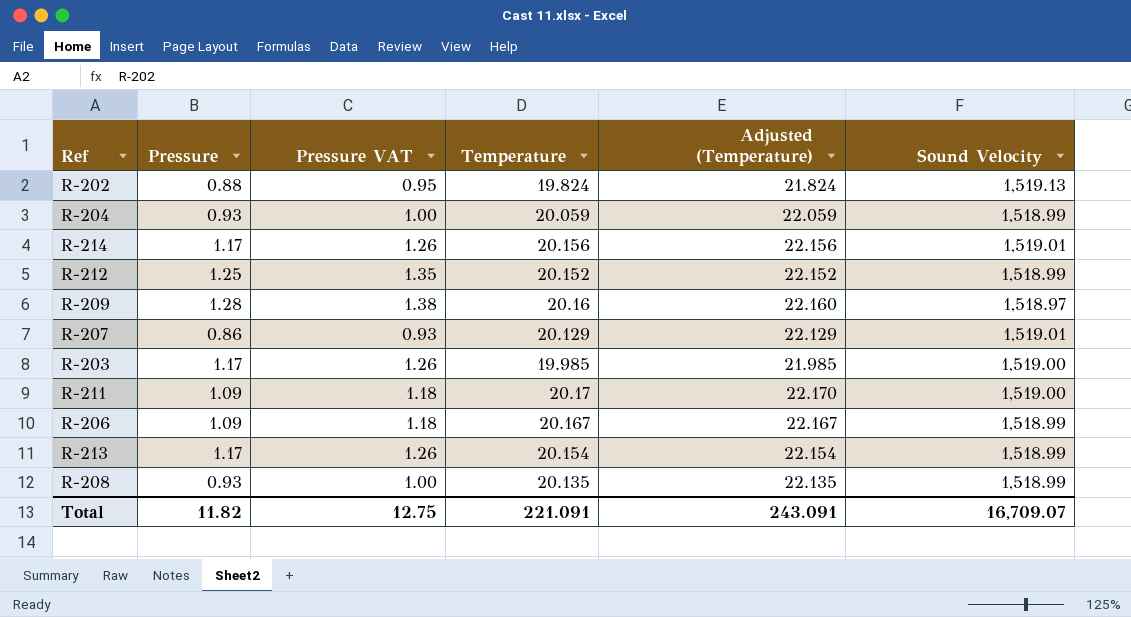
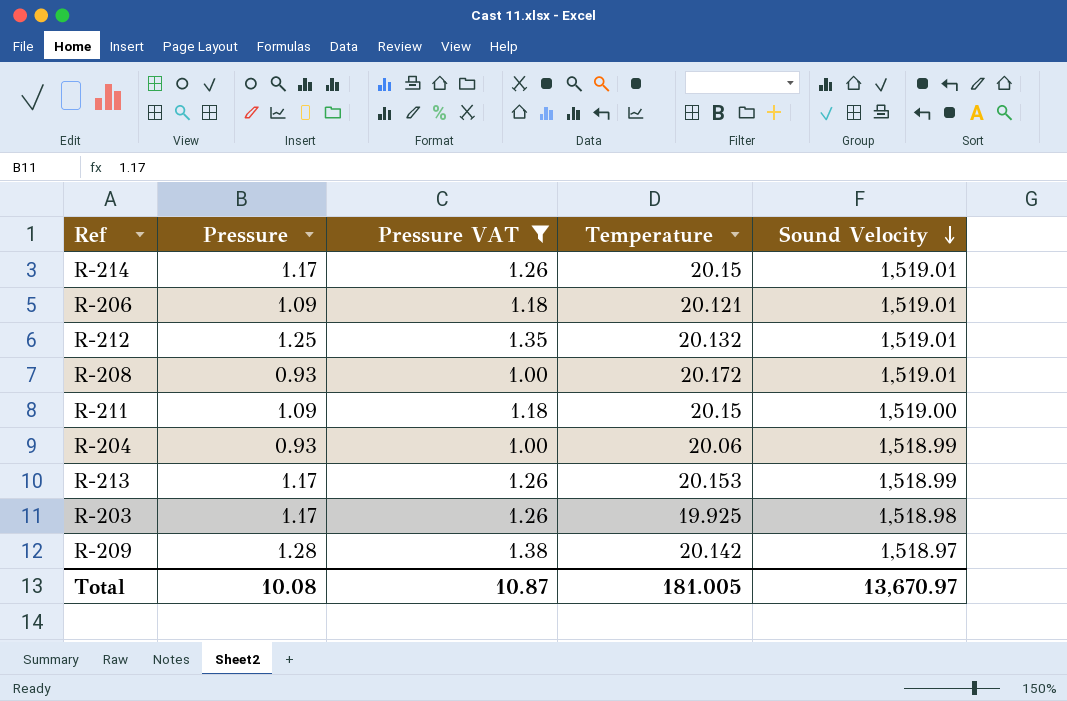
filter: none -> Pressure VAT >= 1.00
row order: none -> Sound Velocity descending
column Adjusted (Temperature) | formula: [Temperature] + 2 -> none
R-214 | Temperature: 20.156 -> 20.15
R-206 | Temperature: 20.167 -> 20.121
R-206 | Sound Velocity: 1,518.99 -> 1,519.01
R-212 | Temperature: 20.152 -> 20.132
R-212 | Sound Velocity: 1,518.99 -> 1,519.01
R-208 | Temperature: 20.135 -> 20.172
R-208 | Sound Velocity: 1,518.99 -> 1,519.01
R-211 | Temperature: 20.17 -> 20.15
R-204 | Temperature: 20.059 -> 20.06
R-213 | Temperature: 20.154 -> 20.153
R-203 | Temperature: 19.985 -> 19.925
R-203 | Sound Velocity: 1,519.00 -> 1,518.98
R-209 | Temperature: 20.16 -> 20.142
Total | Pressure: 11.82 -> 10.08
Total | Pressure VAT: 12.75 -> 10.87
Total | Temperature: 221.091 -> 181.005
Total | Sound Velocity: 16,709.07 -> 13,670.97

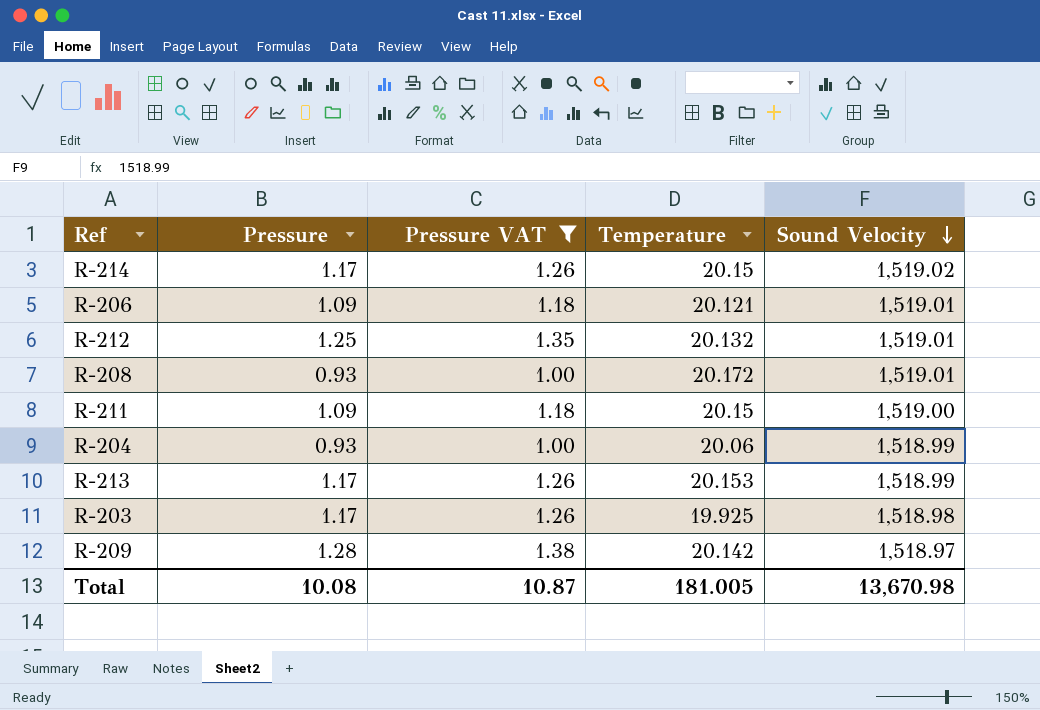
R-214 | Sound Velocity: 1,519.01 -> 1,519.02
Total | Sound Velocity: 13,670.97 -> 13,670.98

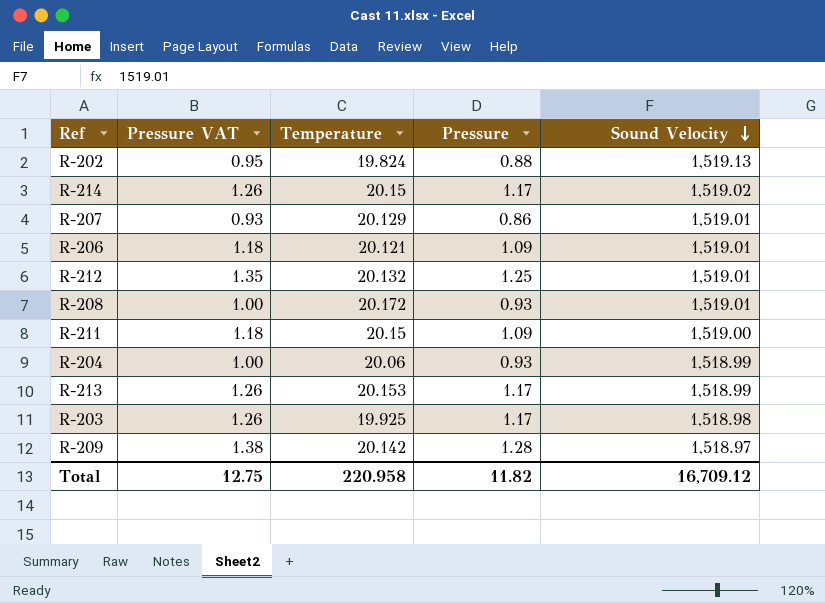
filter: Pressure VAT >= 1.00 -> none
column Pressure | position: 2 -> 4
Total | Pressure VAT: 10.87 -> 12.75
Total | Temperature: 181.005 -> 220.958
Total | Pressure: 10.08 -> 11.82
Total | Sound Velocity: 13,670.98 -> 16,709.12

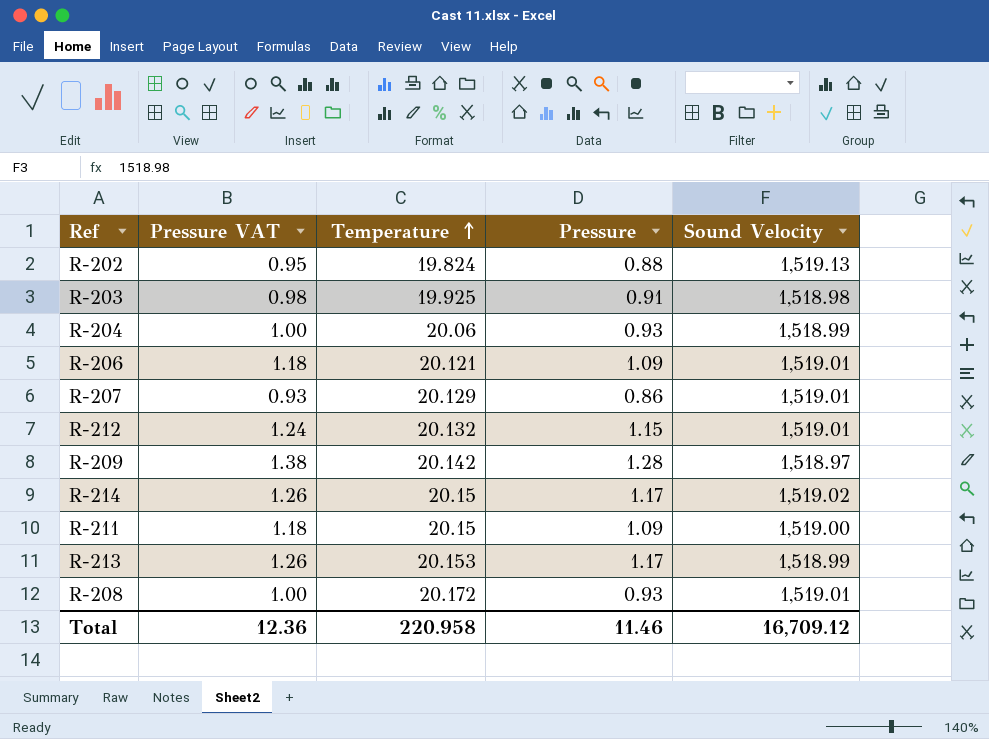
row order: Sound Velocity descending -> Temperature ascending
R-203 | Pressure VAT: 1.26 -> 0.98
R-203 | Pressure: 1.17 -> 0.91
R-212 | Pressure VAT: 1.35 -> 1.24
R-212 | Pressure: 1.25 -> 1.15
Total | Pressure VAT: 12.75 -> 12.36
Total | Pressure: 11.82 -> 11.46

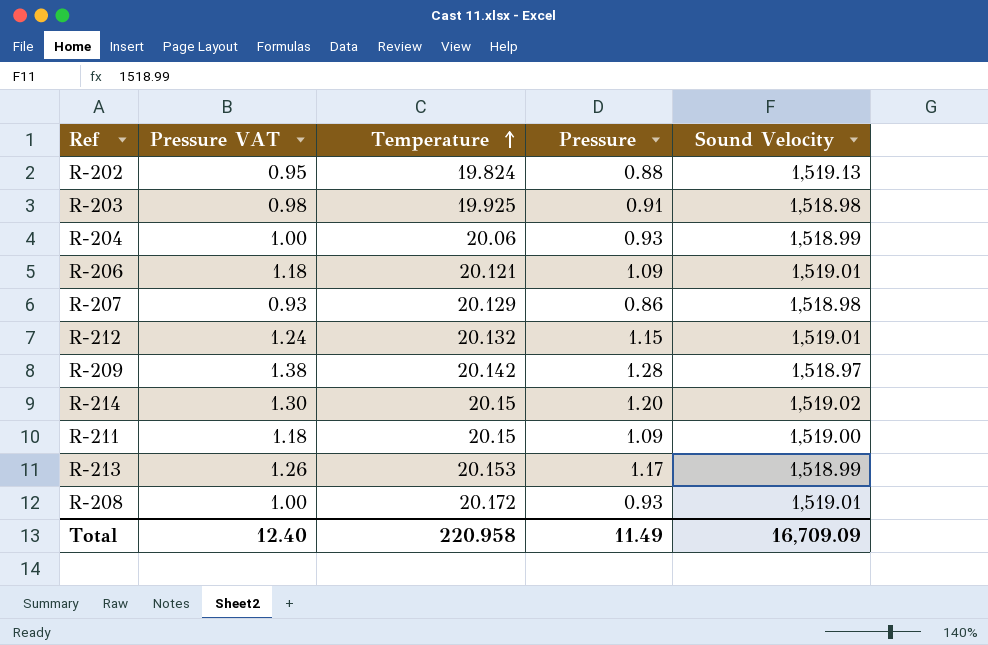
R-207 | Sound Velocity: 1,519.01 -> 1,518.98
R-214 | Pressure VAT: 1.26 -> 1.30
R-214 | Pressure: 1.17 -> 1.20
Total | Pressure VAT: 12.36 -> 12.40
Total | Pressure: 11.46 -> 11.49
Total | Sound Velocity: 16,709.12 -> 16,709.09

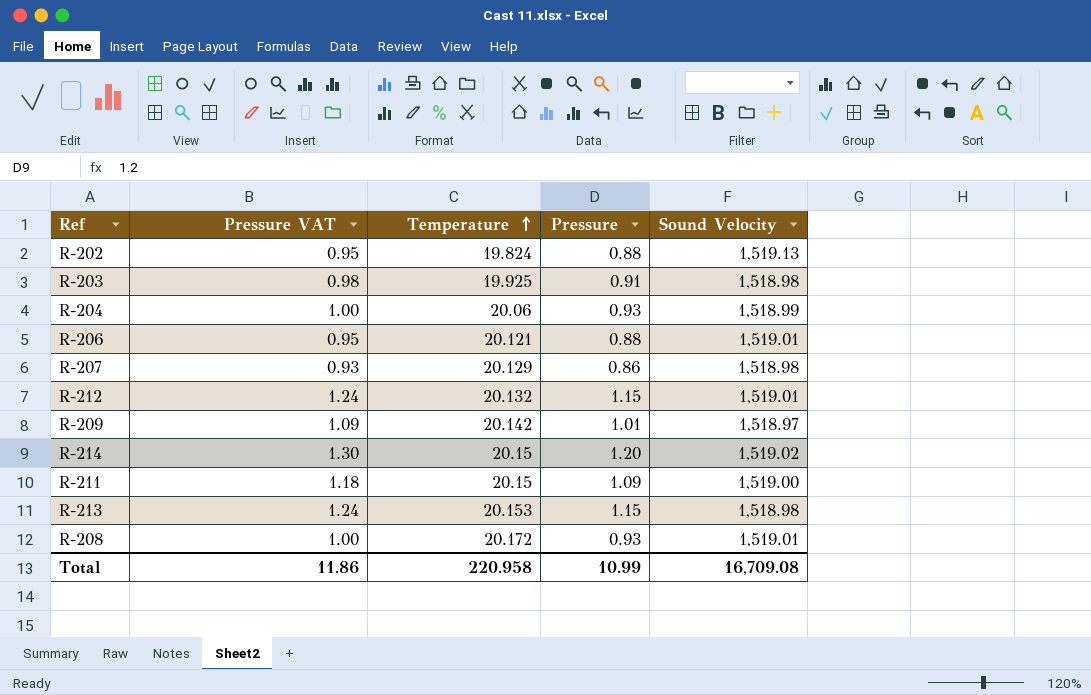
R-206 | Pressure VAT: 1.18 -> 0.95
R-206 | Pressure: 1.09 -> 0.88
R-209 | Pressure VAT: 1.38 -> 1.09
R-209 | Pressure: 1.28 -> 1.01
R-213 | Pressure VAT: 1.26 -> 1.24
R-213 | Pressure: 1.17 -> 1.15
R-213 | Sound Velocity: 1,518.99 -> 1,518.98
Total | Pressure VAT: 12.40 -> 11.86
Total | Pressure: 11.49 -> 10.99
Total | Sound Velocity: 16,709.09 -> 16,709.08

